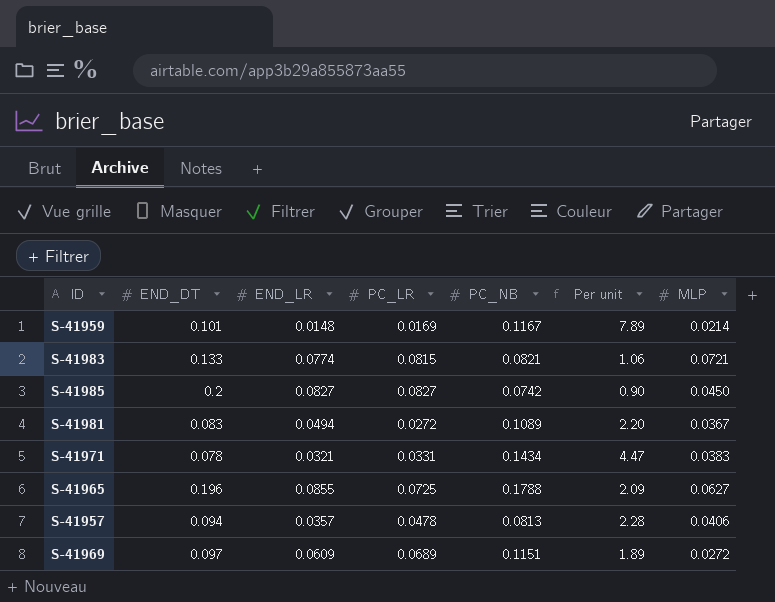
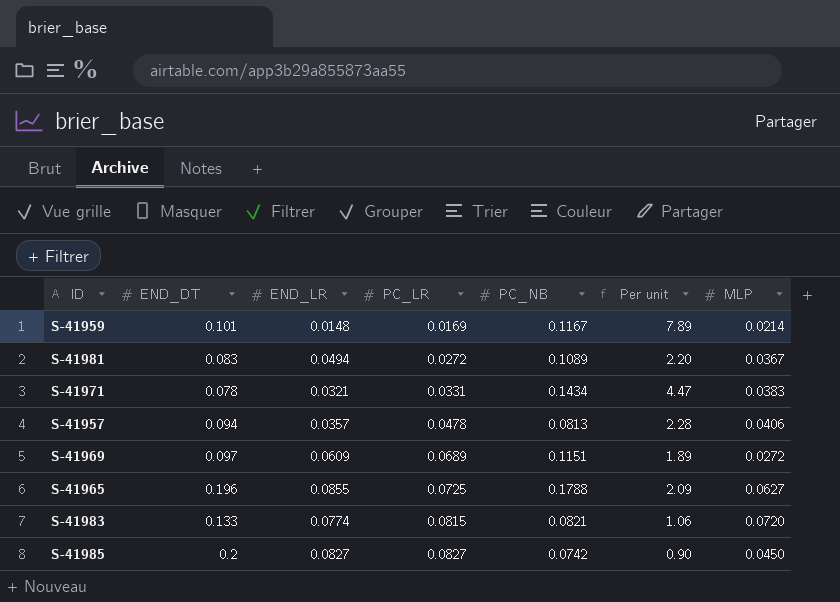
row order: none -> PC_LR ascending
S-41983 | MLP: 0.0721 -> 0.0720

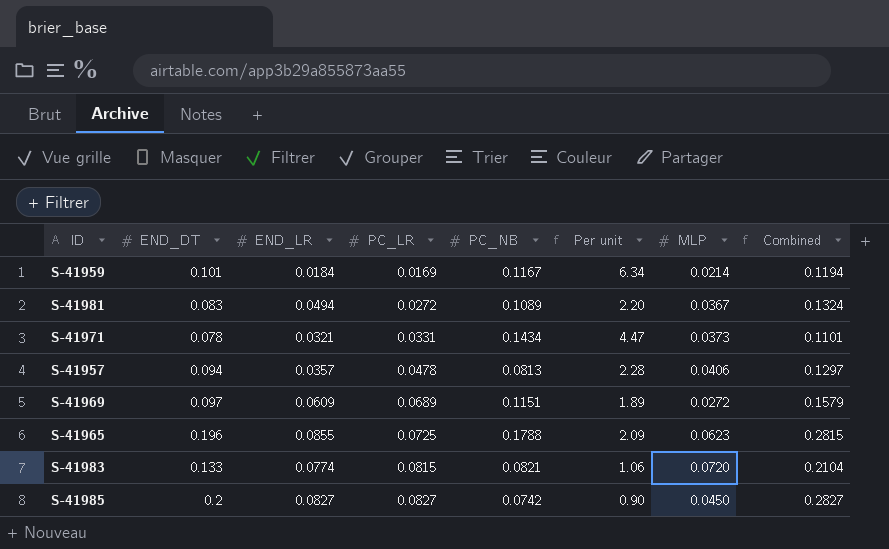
column Combined | formula: none -> [END_DT] + [END_LR]
S-41959 | END_LR: 0.0148 -> 0.0184
S-41959 | Per unit: 7.89 -> 6.34
S-41971 | MLP: 0.0383 -> 0.0373
S-41965 | MLP: 0.0627 -> 0.0623

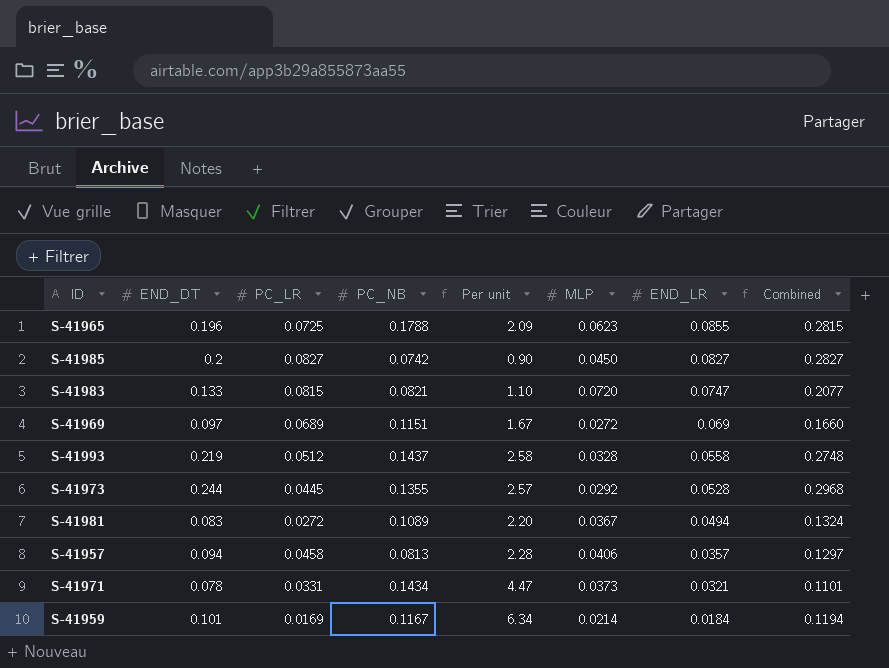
row order: PC_LR ascending -> END_LR descending
column END_LR | position: 3 -> 7
S-41983 | Per unit: 1.06 -> 1.10
S-41983 | END_LR: 0.0774 -> 0.0747
S-41983 | Combined: 0.2104 -> 0.2077
S-41969 | Per unit: 1.89 -> 1.67
S-41969 | END_LR: 0.0609 -> 0.069
S-41969 | Combined: 0.1579 -> 0.1660
row S-41993: none -> 0.219 | 0.0512 | 0.1437 | 2.58 | 0.0328 | 0.0558 | 0.2748
row S-41973: none -> 0.244 | 0.0445 | 0.1355 | 2.57 | 0.0292 | 0.0528 | 0.2968
S-41957 | PC_LR: 0.0478 -> 0.0458

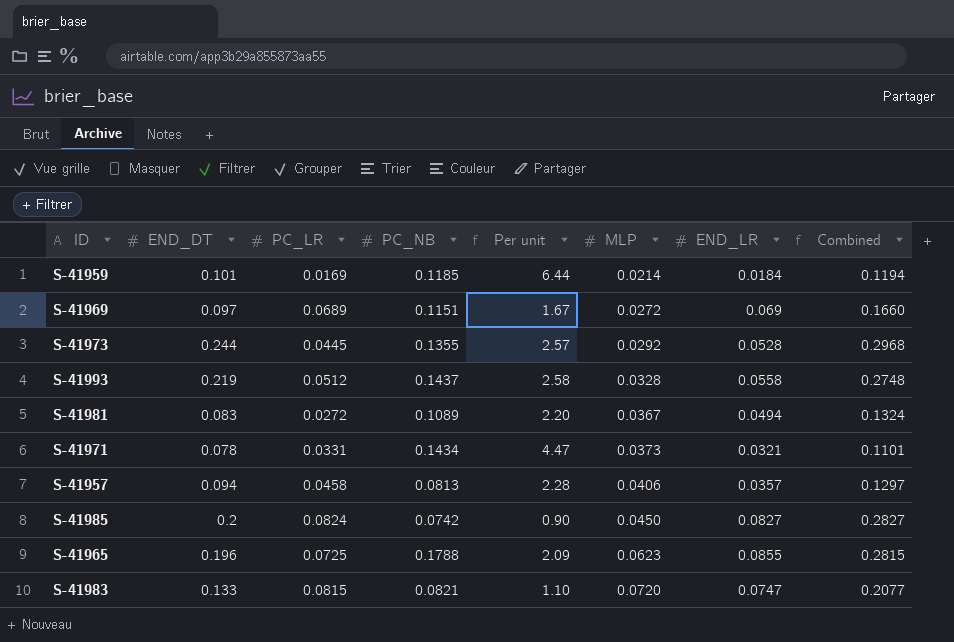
row order: END_LR descending -> MLP ascending
S-41959 | PC_NB: 0.1167 -> 0.1185
S-41959 | Per unit: 6.34 -> 6.44
S-41985 | PC_LR: 0.0827 -> 0.0824

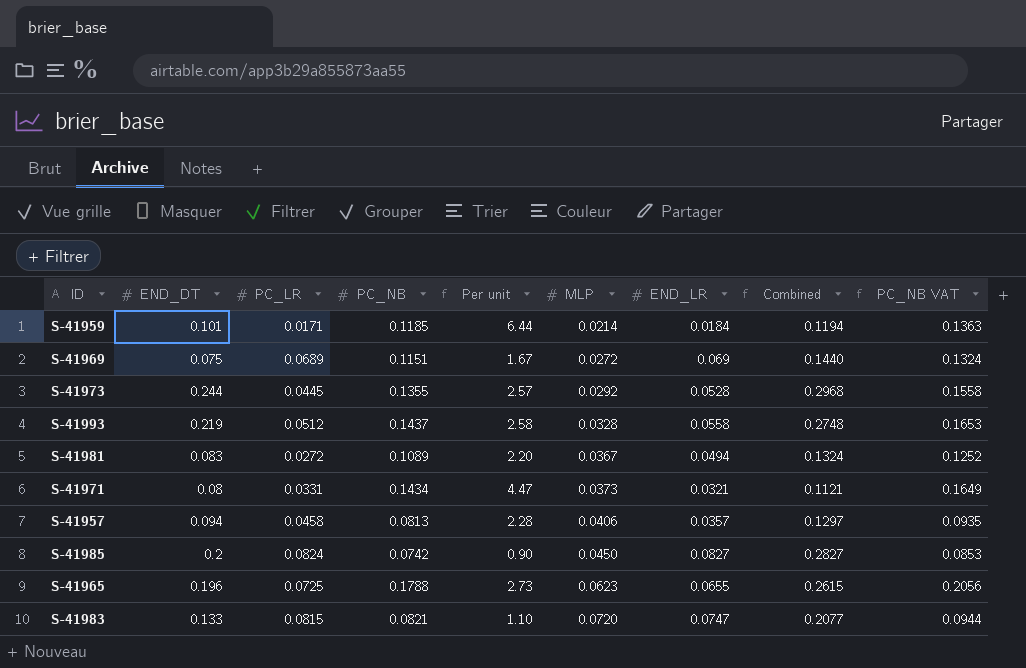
column PC_NB VAT | formula: none -> [PC_NB] * 1.15
S-41959 | PC_LR: 0.0169 -> 0.0171
S-41969 | END_DT: 0.097 -> 0.075
S-41969 | Combined: 0.1660 -> 0.1440
S-41971 | END_DT: 0.078 -> 0.08
S-41971 | Combined: 0.1101 -> 0.1121
S-41965 | Per unit: 2.09 -> 2.73
S-41965 | END_LR: 0.0855 -> 0.0655
S-41965 | Combined: 0.2815 -> 0.2615

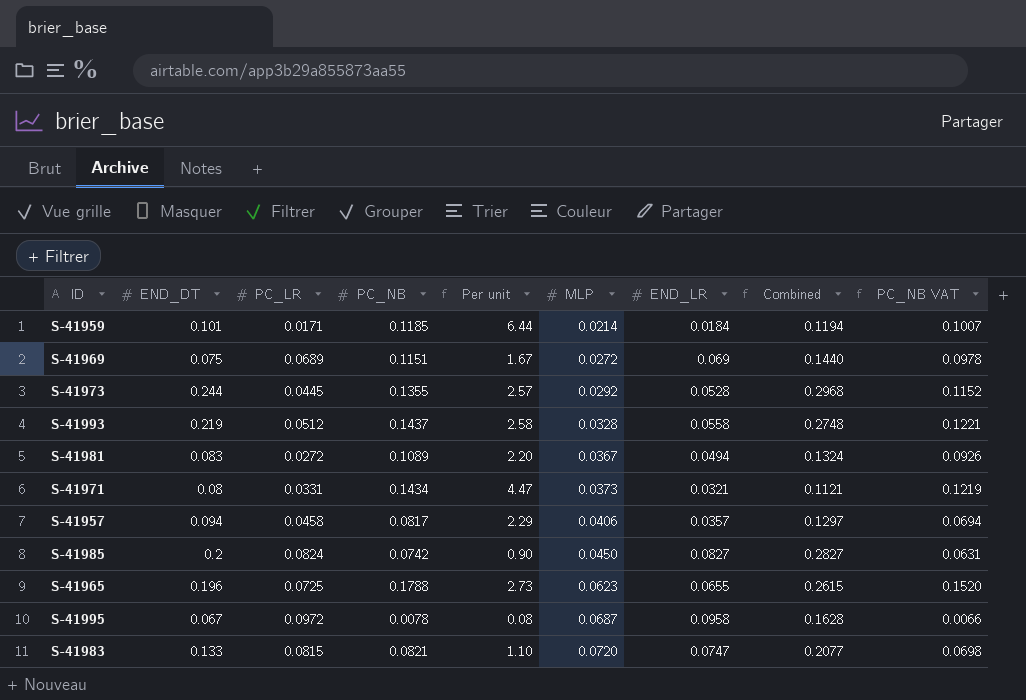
column PC_NB VAT | formula: [PC_NB] * 1.15 -> [PC_NB] * 0.85
S-41957 | PC_NB: 0.0813 -> 0.0817
S-41957 | Per unit: 2.28 -> 2.29
row S-41995: none -> 0.067 | 0.0972 | 0.0078 | 0.08 | 0.0687 | 0.0958 | 0.1628 | 0.0066

